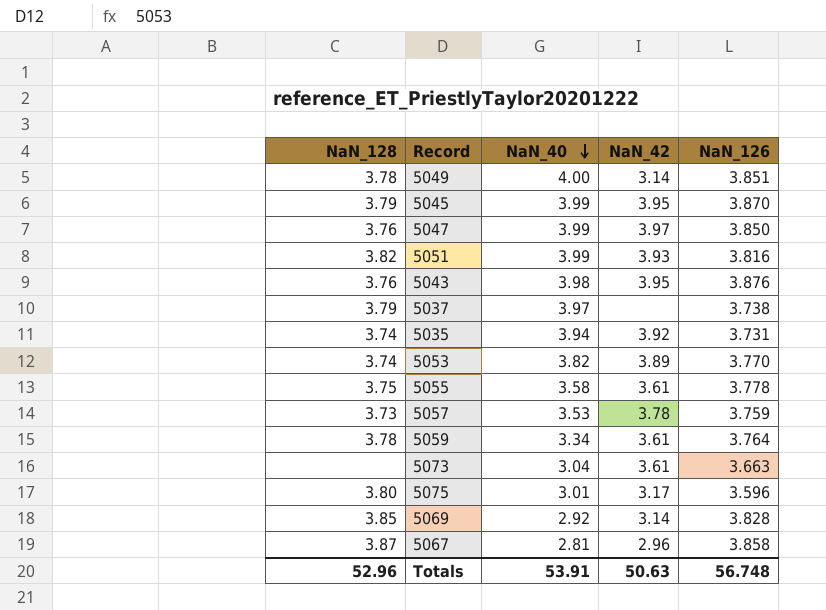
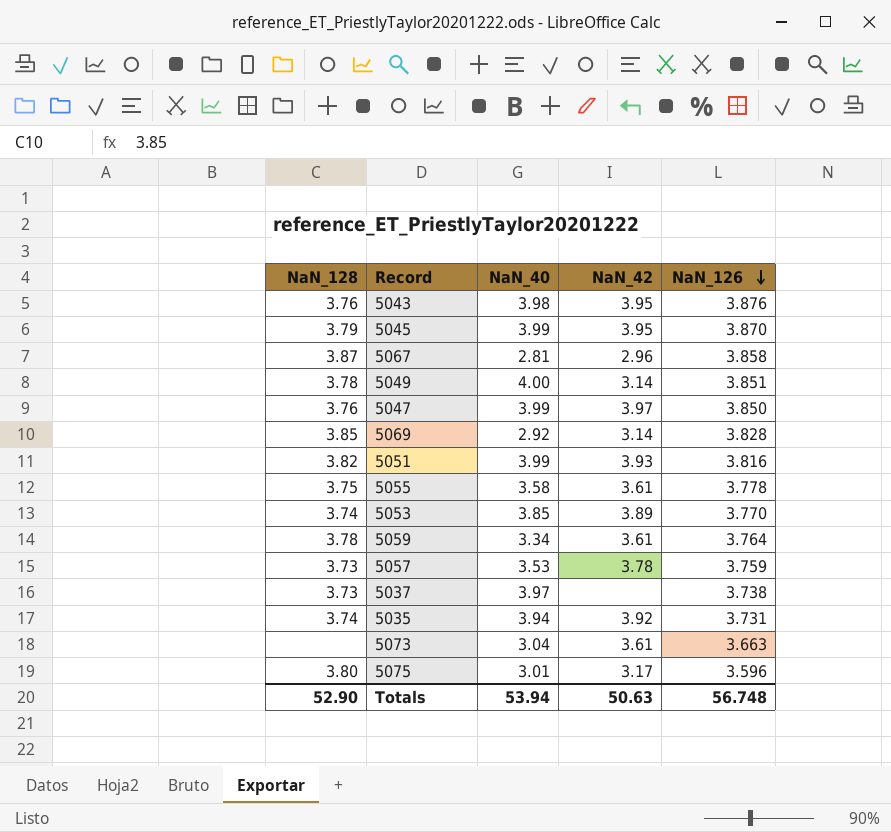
row order: NaN_40 descending -> NaN_126 descending
5053 | NaN_40: 3.82 -> 3.85
5037 | NaN_128: 3.79 -> 3.73
Totals | NaN_128: 52.96 -> 52.90
Totals | NaN_40: 53.91 -> 53.94

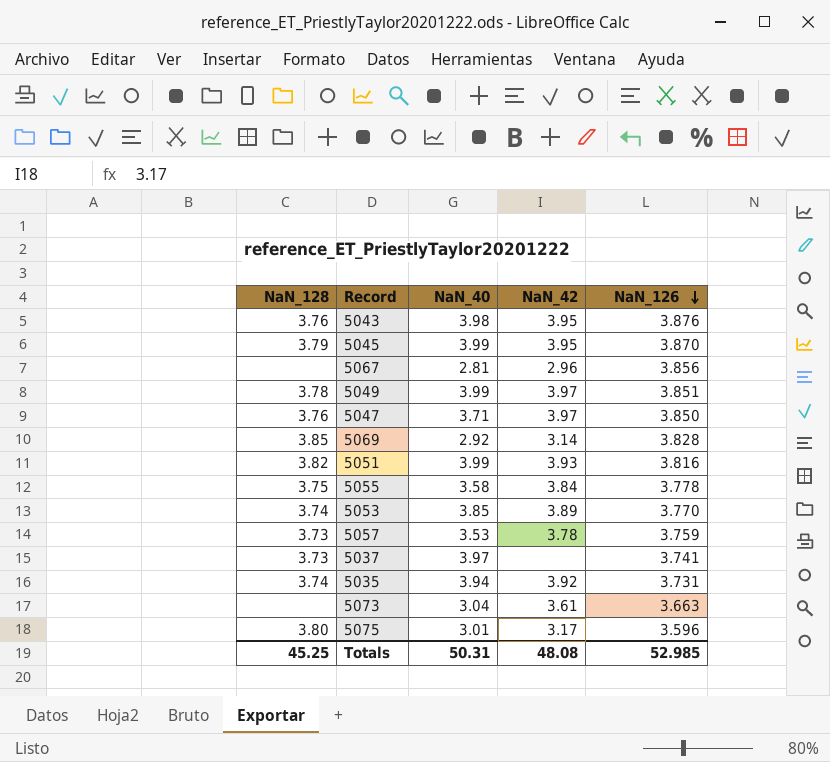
row 5059: 3.78 | 3.34 | 3.61 | 3.764 -> none
5067 | NaN_128: 3.87 -> none
5067 | NaN_126: 3.858 -> 3.856
5049 | NaN_40: 4.00 -> 3.99
5049 | NaN_42: 3.14 -> 3.97
5047 | NaN_40: 3.99 -> 3.71
5055 | NaN_42: 3.61 -> 3.84
5037 | NaN_126: 3.738 -> 3.741
Totals | NaN_128: 52.90 -> 45.25
Totals | NaN_40: 53.94 -> 50.31
Totals | NaN_42: 50.63 -> 48.08
Totals | NaN_126: 56.748 -> 52.985

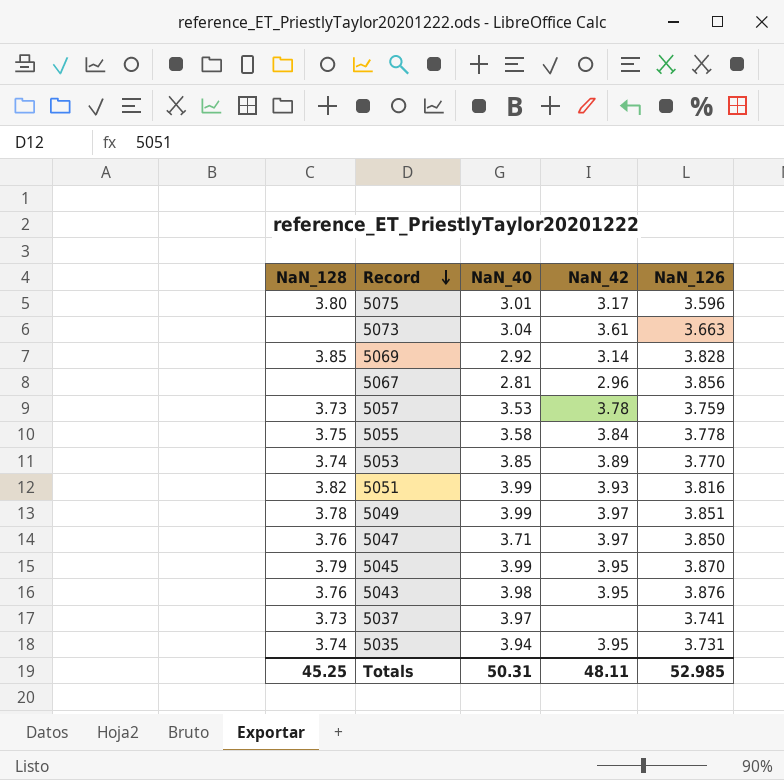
row order: NaN_126 descending -> Record descending
5035 | NaN_42: 3.92 -> 3.95
Totals | NaN_42: 48.08 -> 48.11

